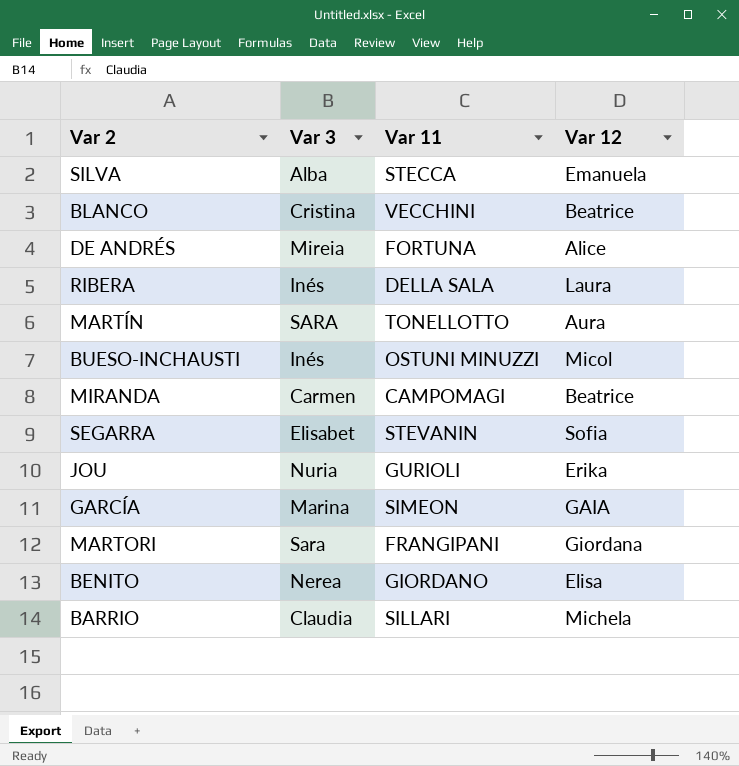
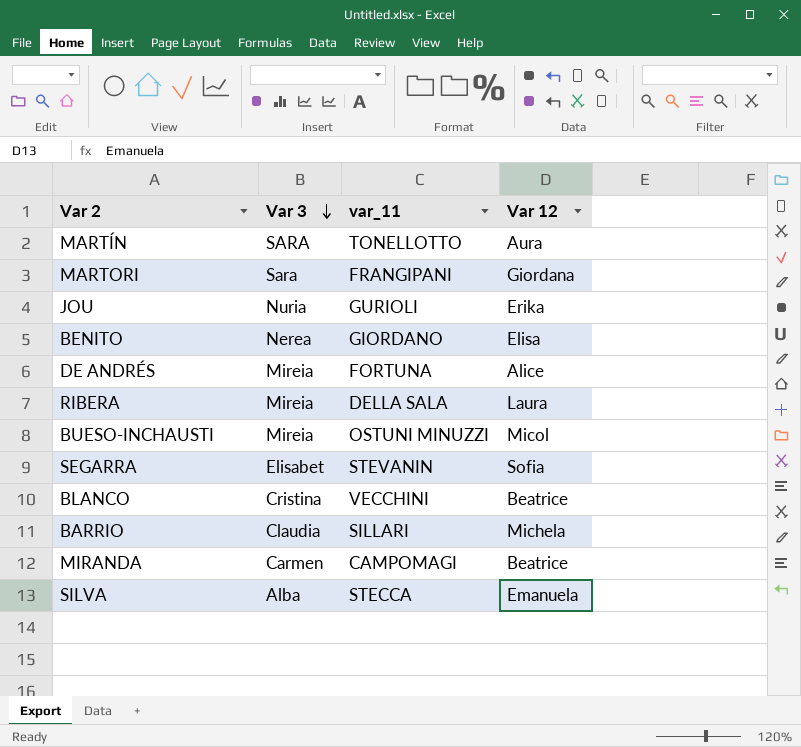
row order: none -> Var 3 descending
column name: Var 11 -> var_11
row GARCÍA: Marina | SIMEON | GAIA -> none
RIBERA | Var 3: Inés -> Mireia
BUESO-INCHAUSTI | Var 3: Inés -> Mireia

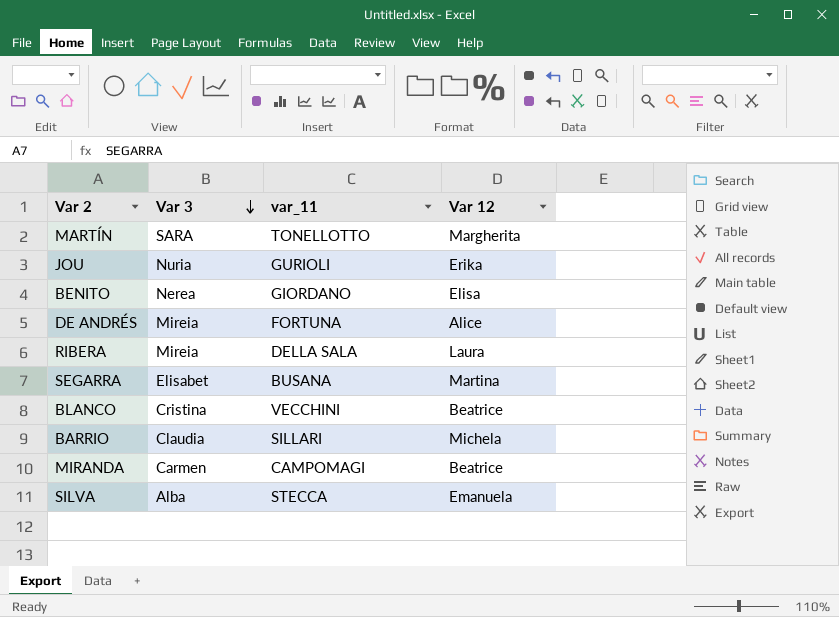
row MARTORI: Sara | FRANGIPANI | Giordana -> none
row BUESO-INCHAUSTI: Mireia | OSTUNI MINUZZI | Micol -> none
MARTÍN | Var 12: Aura -> Margherita
SEGARRA | var_11: STEVANIN -> BUSANA
SEGARRA | Var 12: Sofia -> Martina

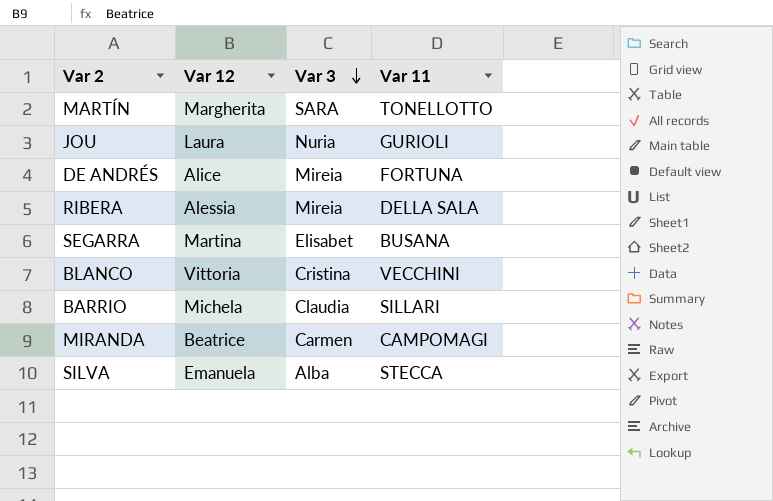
column Var 12 | position: 4 -> 2
column name: var_11 -> Var 11
row BENITO: Nerea | GIORDANO | Elisa -> none
JOU | Var 12: Erika -> Laura
RIBERA | Var 12: Laura -> Alessia
BLANCO | Var 12: Beatrice -> Vittoria

